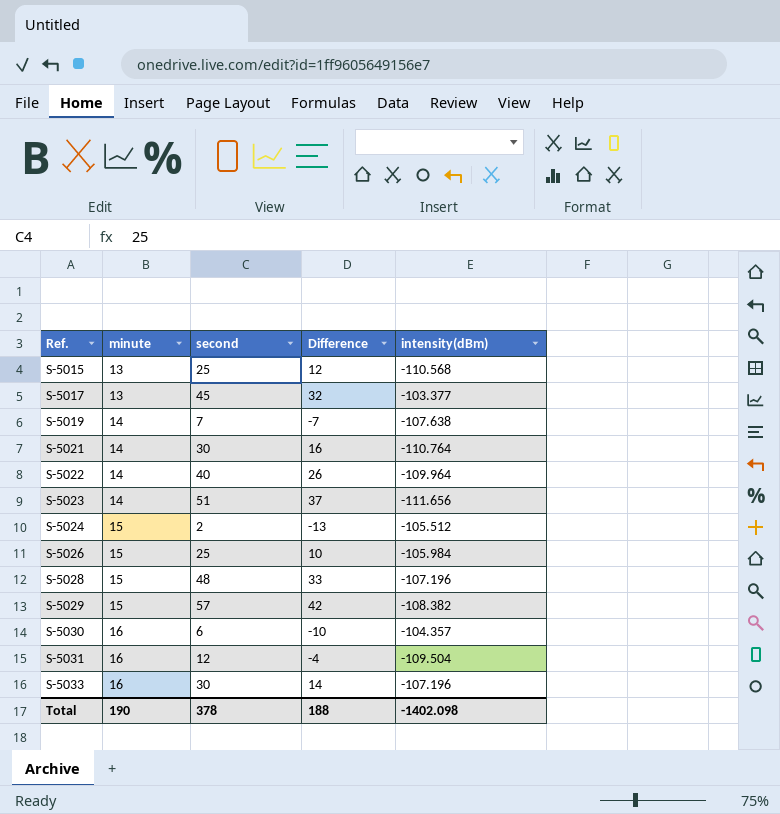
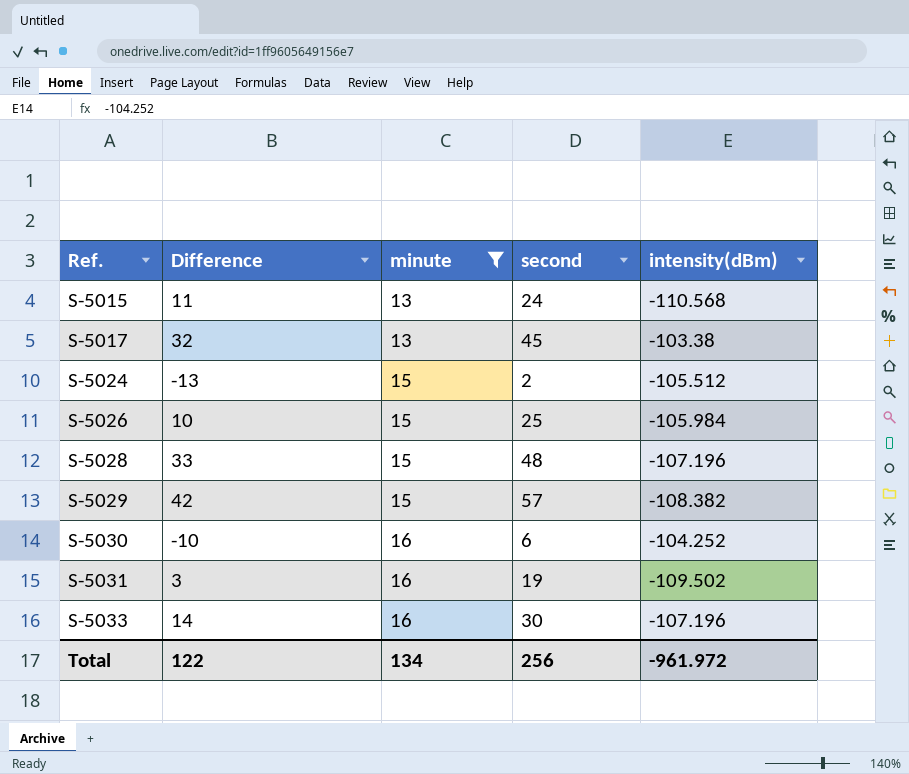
filter: none -> minute != 14
column Difference | position: 4 -> 2
S-5015 | Difference: 12 -> 11
S-5015 | second: 25 -> 24
S-5017 | intensity(dBm): -103.377 -> -103.38
S-5030 | intensity(dBm): -104.357 -> -104.252
S-5031 | Difference: -4 -> 3
S-5031 | second: 12 -> 19
S-5031 | intensity(dBm): -109.504 -> -109.502
Total | Difference: 188 -> 122
Total | minute: 190 -> 134
Total | second: 378 -> 256
Total | intensity(dBm): -1402.098 -> -961.972

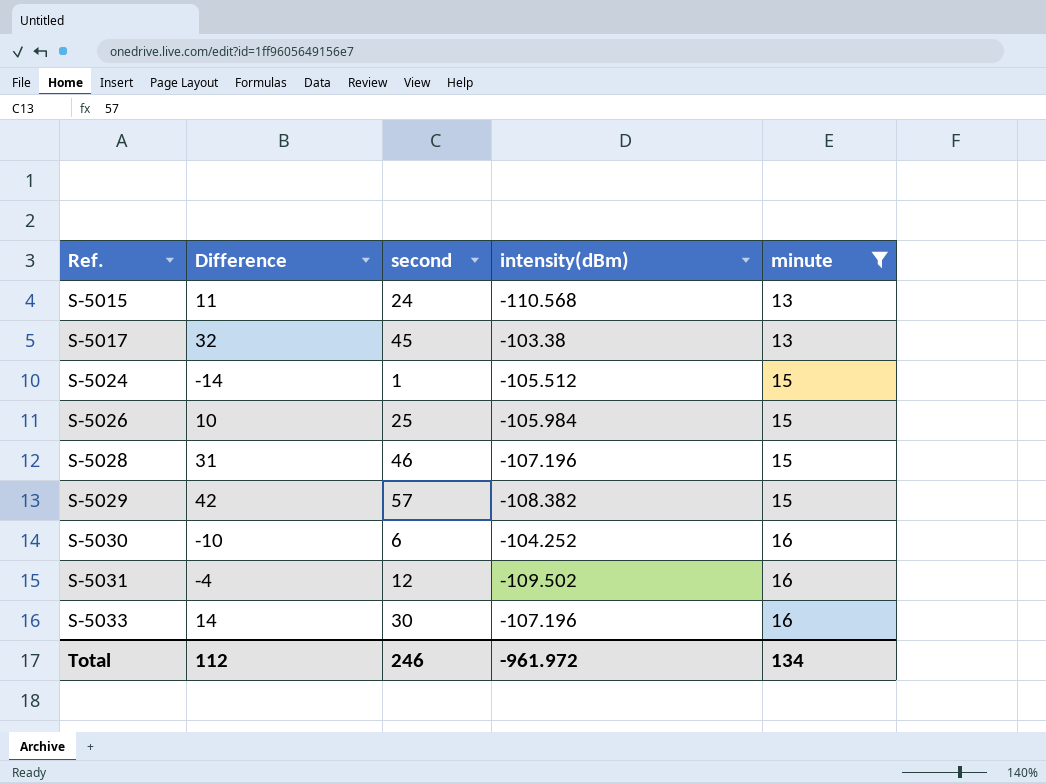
column minute | position: 3 -> 5
S-5024 | Difference: -13 -> -14
S-5024 | second: 2 -> 1
S-5028 | Difference: 33 -> 31
S-5028 | second: 48 -> 46
S-5031 | Difference: 3 -> -4
S-5031 | second: 19 -> 12
Total | Difference: 122 -> 112
Total | second: 256 -> 246

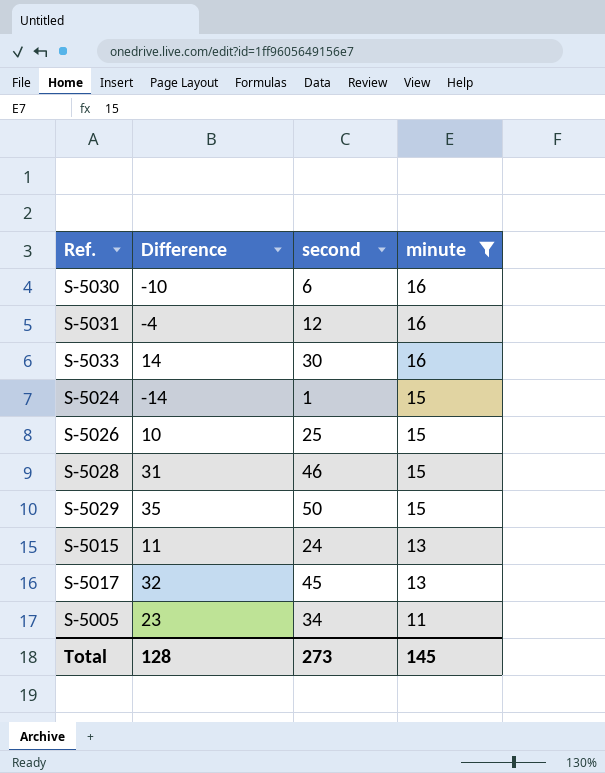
row order: Ref. ascending -> minute descending
column intensity(dBm) | position: 4 -> none
S-5029 | Difference: 42 -> 35
S-5029 | second: 57 -> 50
row S-5005: none -> 23 | 34 | 11
Total | Difference: 112 -> 128
Total | second: 246 -> 273
Total | minute: 134 -> 145

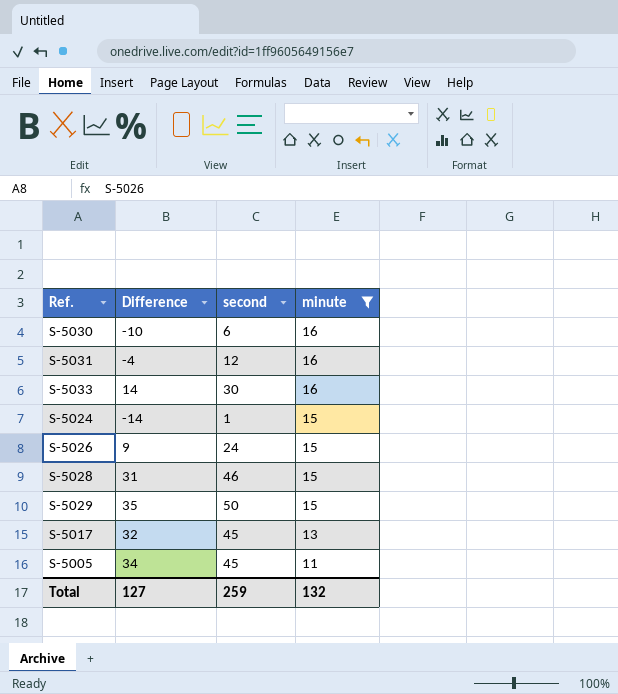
row S-5015: 11 | 24 | 13 -> none
S-5026 | Difference: 10 -> 9
S-5026 | second: 25 -> 24
S-5005 | Difference: 23 -> 34
S-5005 | second: 34 -> 45
Total | Difference: 128 -> 127
Total | second: 273 -> 259
Total | minute: 145 -> 132

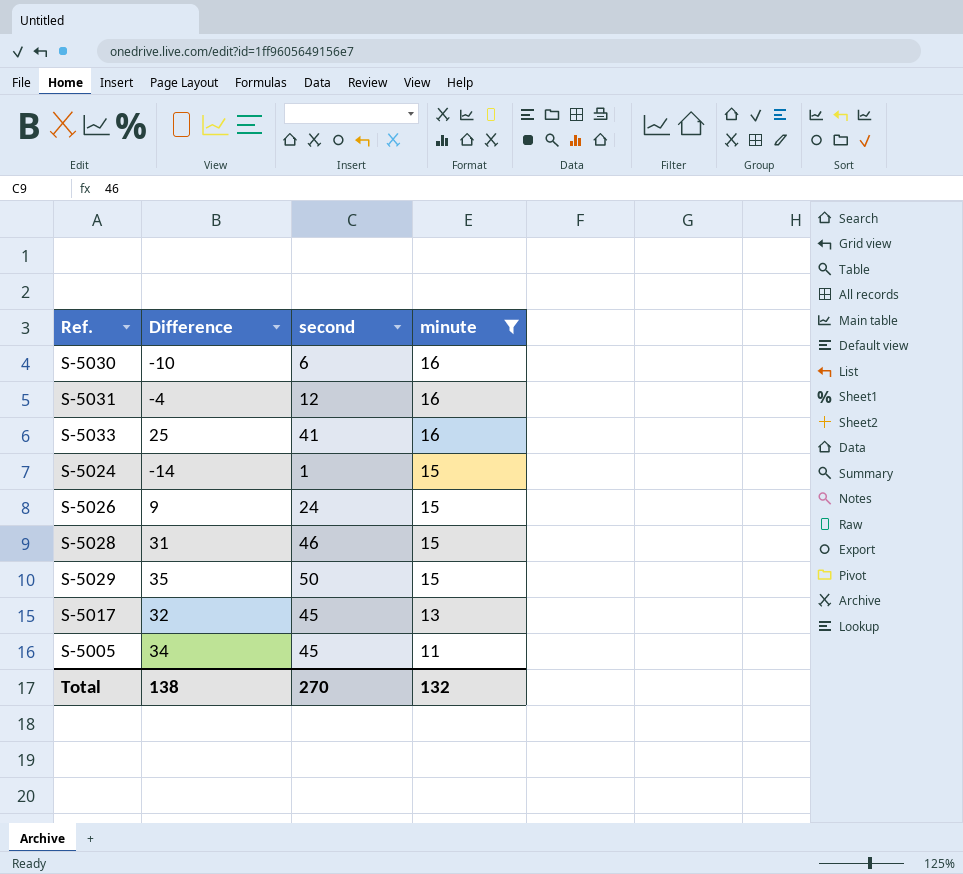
S-5033 | Difference: 14 -> 25
S-5033 | second: 30 -> 41
Total | Difference: 127 -> 138
Total | second: 259 -> 270

